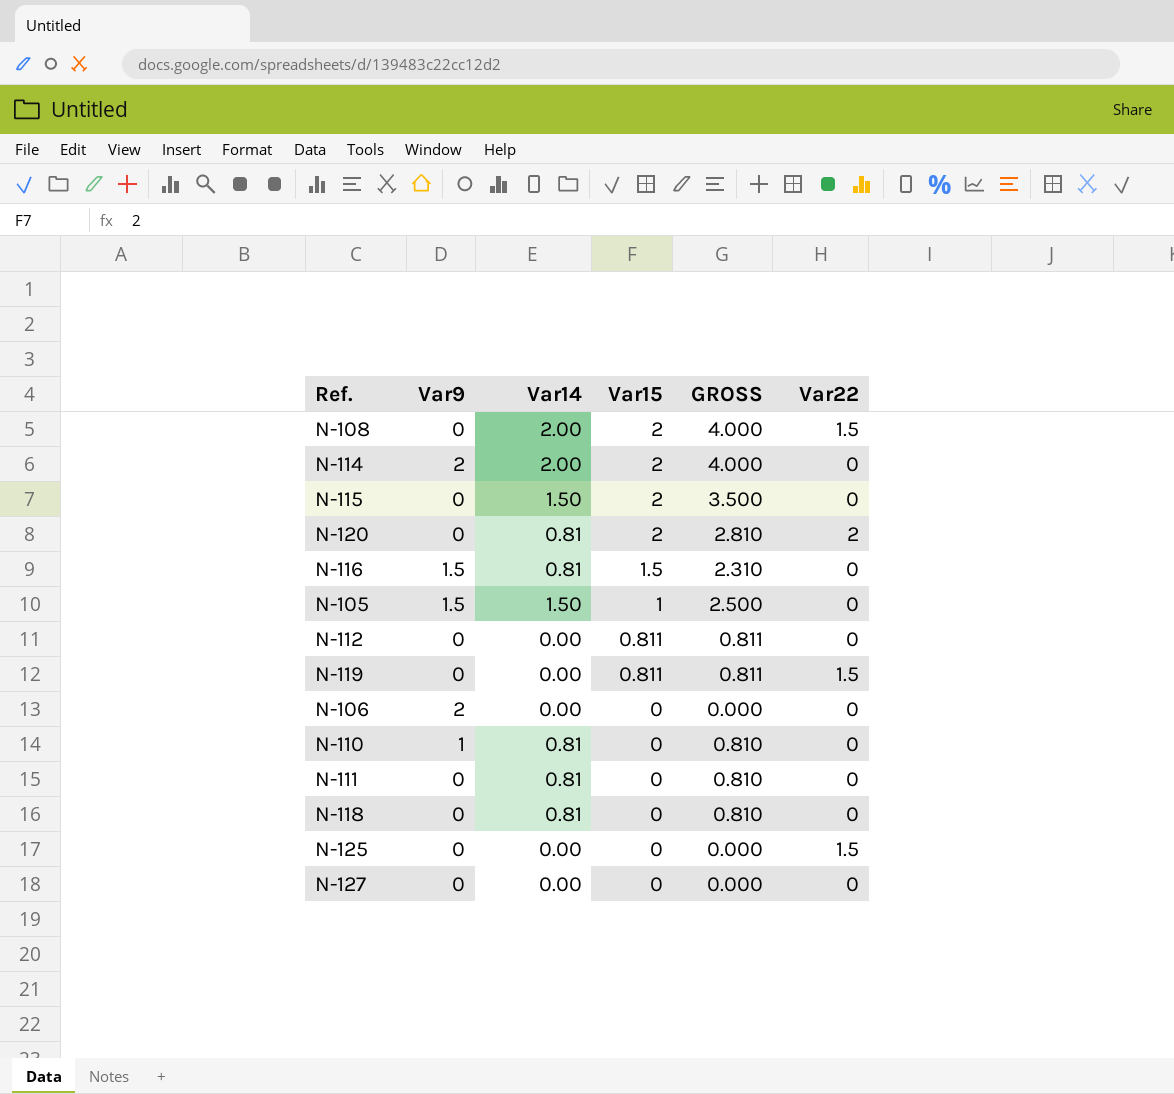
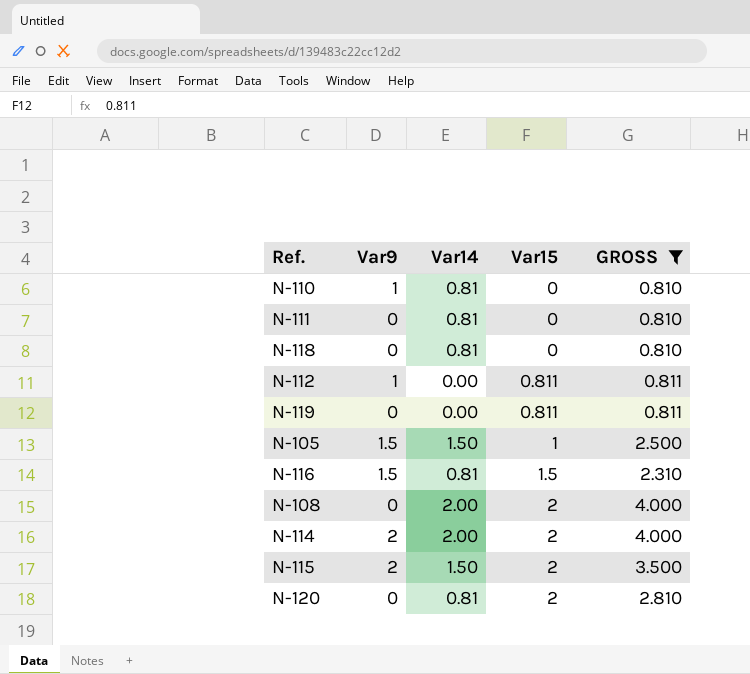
filter: none -> GROSS != 0.000
row order: Var15 descending -> Var15 ascending
column Var22 | position: 6 -> none
N-112 | Var9: 0 -> 1
N-115 | Var9: 0 -> 2

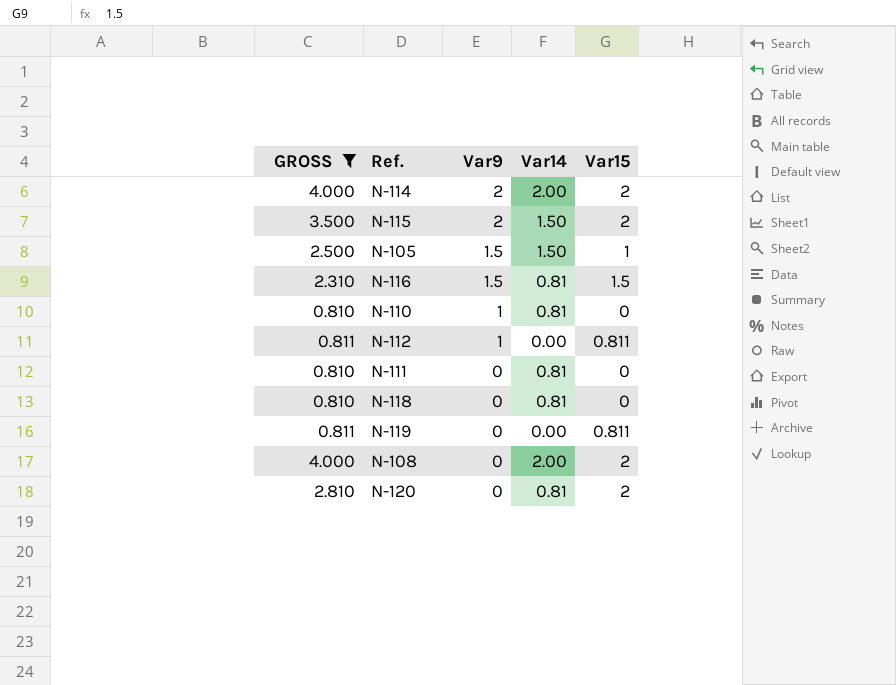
row order: Var15 ascending -> Var9 descending
column GROSS | position: 5 -> 1

